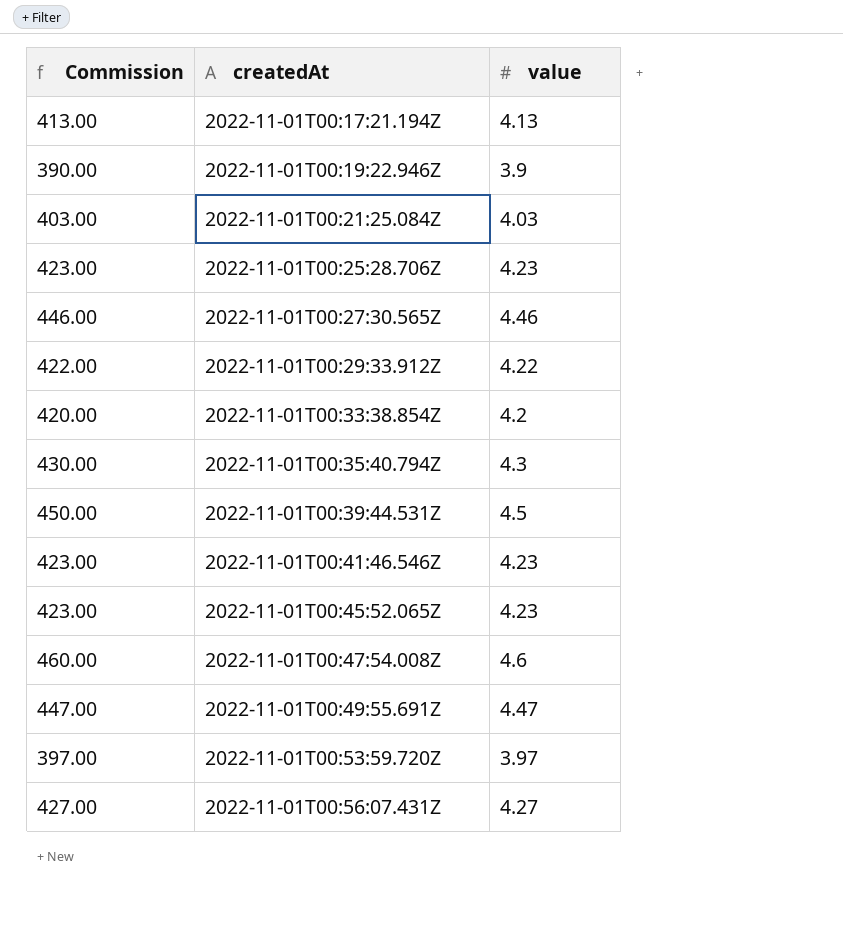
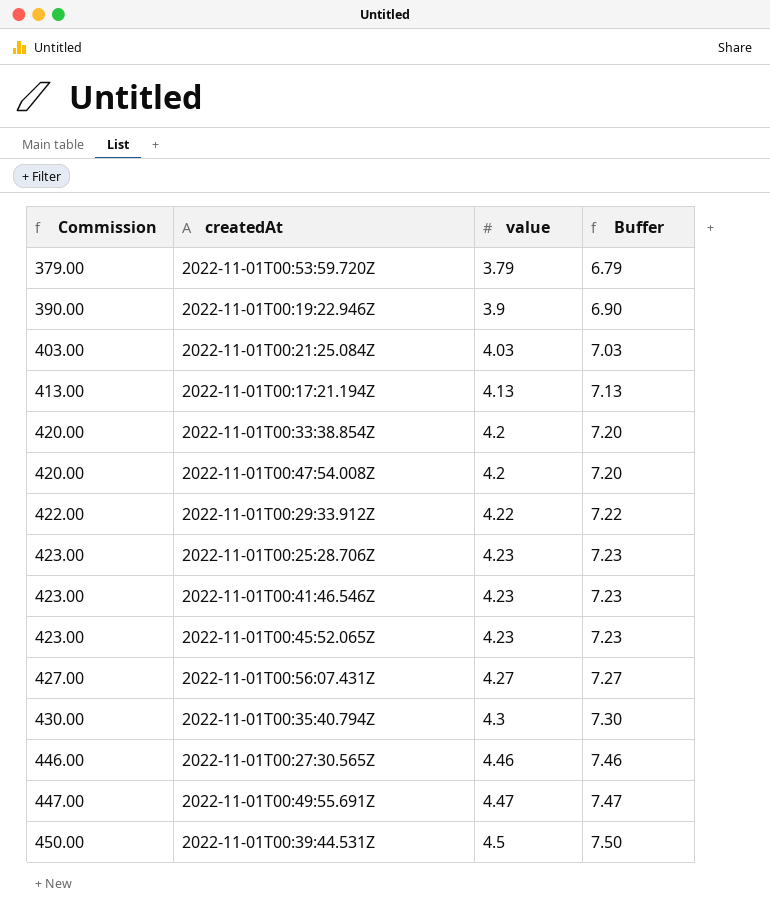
row order: createdAt ascending -> Commission ascending
column Buffer | formula: none -> [value] + 3
2022-11-01T00:53:59.720Z | Commission: 397.00 -> 379.00
2022-11-01T00:53:59.720Z | value: 3.97 -> 3.79
2022-11-01T00:47:54.008Z | Commission: 460.00 -> 420.00
2022-11-01T00:47:54.008Z | value: 4.6 -> 4.2

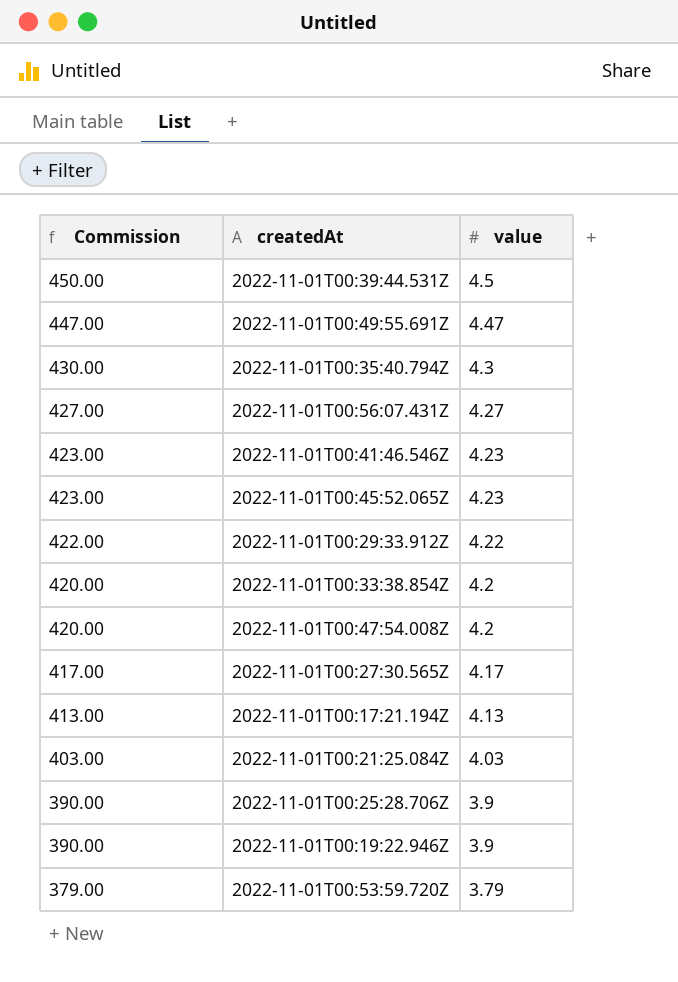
row order: Commission ascending -> Commission descending
column Buffer | formula: [value] + 3 -> none
2022-11-01T00:27:30.565Z | Commission: 446.00 -> 417.00
2022-11-01T00:27:30.565Z | value: 4.46 -> 4.17
2022-11-01T00:25:28.706Z | Commission: 423.00 -> 390.00
2022-11-01T00:25:28.706Z | value: 4.23 -> 3.9

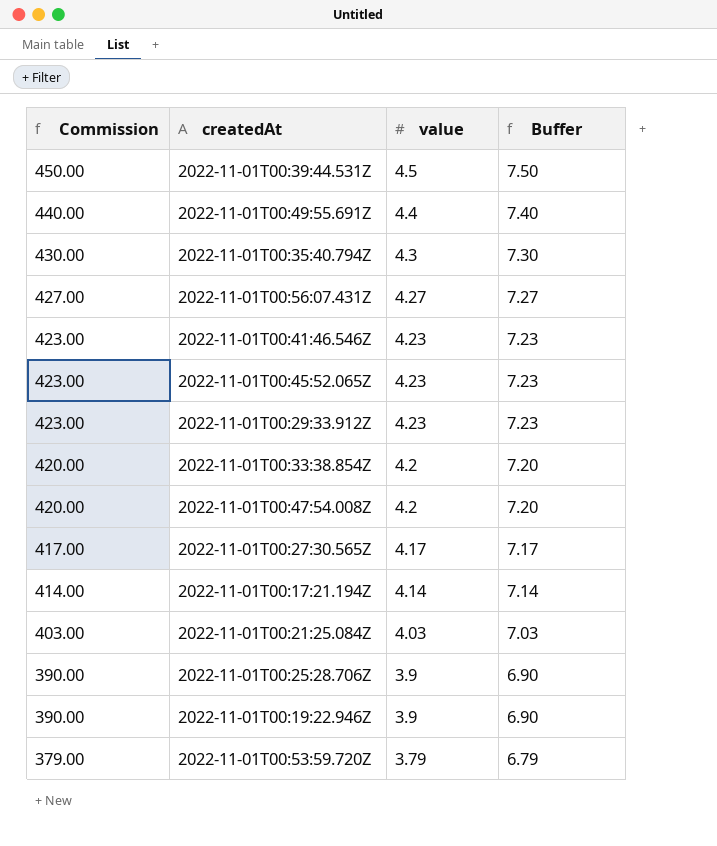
column Buffer | formula: none -> [value] + 3
2022-11-01T00:49:55.691Z | Commission: 447.00 -> 440.00
2022-11-01T00:49:55.691Z | value: 4.47 -> 4.4
2022-11-01T00:29:33.912Z | Commission: 422.00 -> 423.00
2022-11-01T00:29:33.912Z | value: 4.22 -> 4.23
2022-11-01T00:17:21.194Z | Commission: 413.00 -> 414.00
2022-11-01T00:17:21.194Z | value: 4.13 -> 4.14

